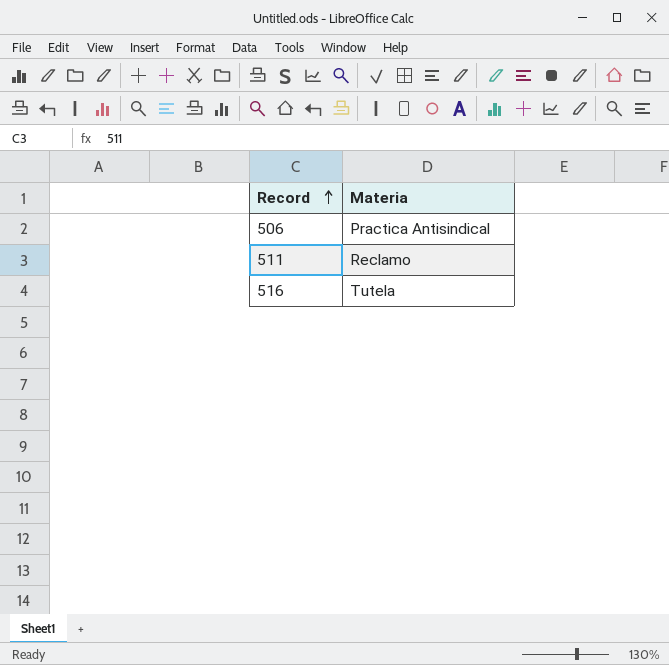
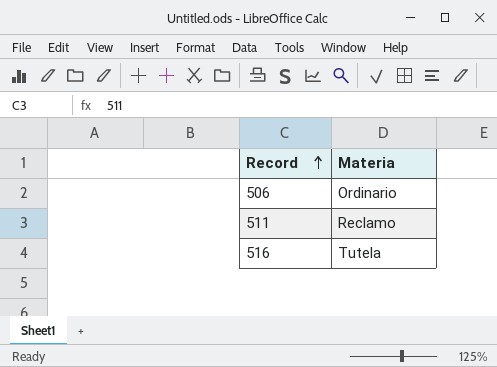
506 | Materia: Practica Antisindical -> Ordinario

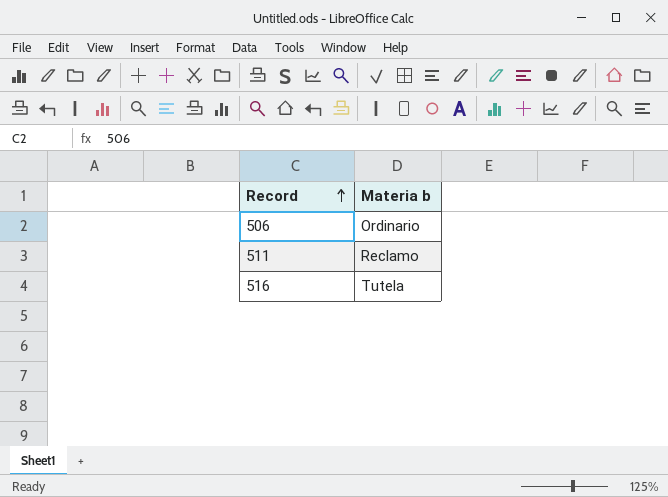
column name: Materia -> Materia b

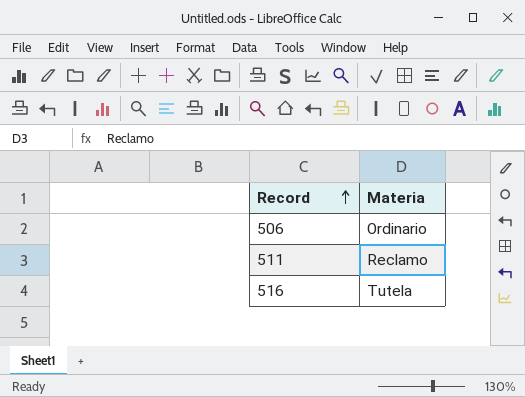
column name: Materia b -> Materia

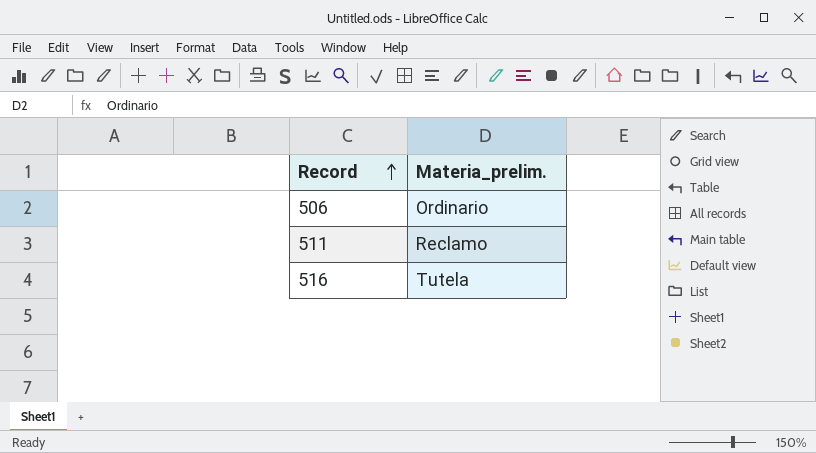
column name: Materia -> Materia_prelim.

